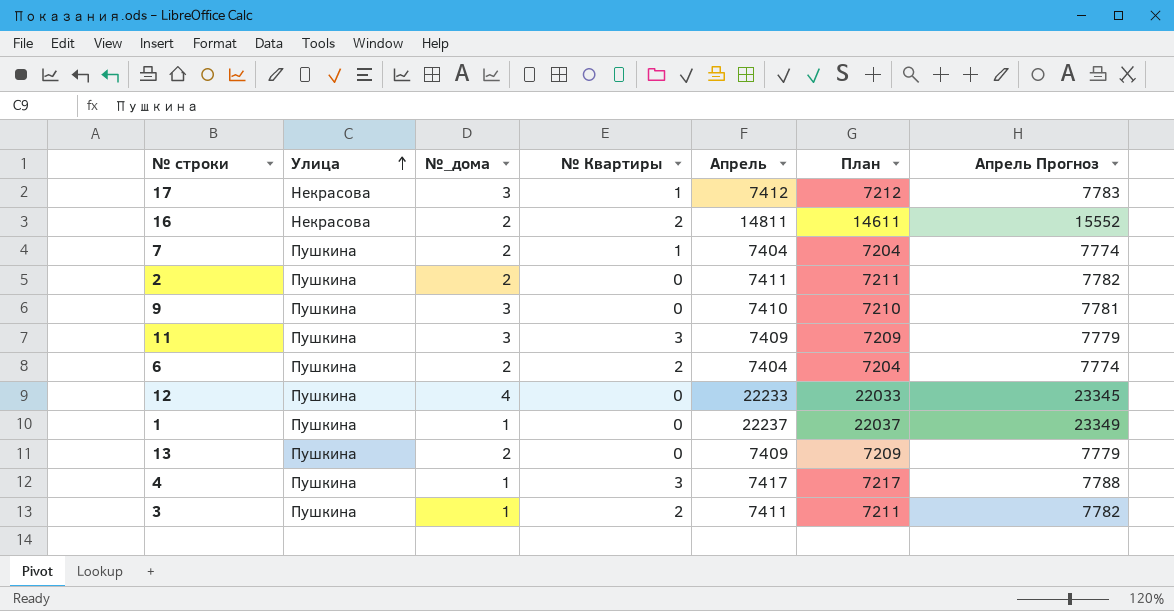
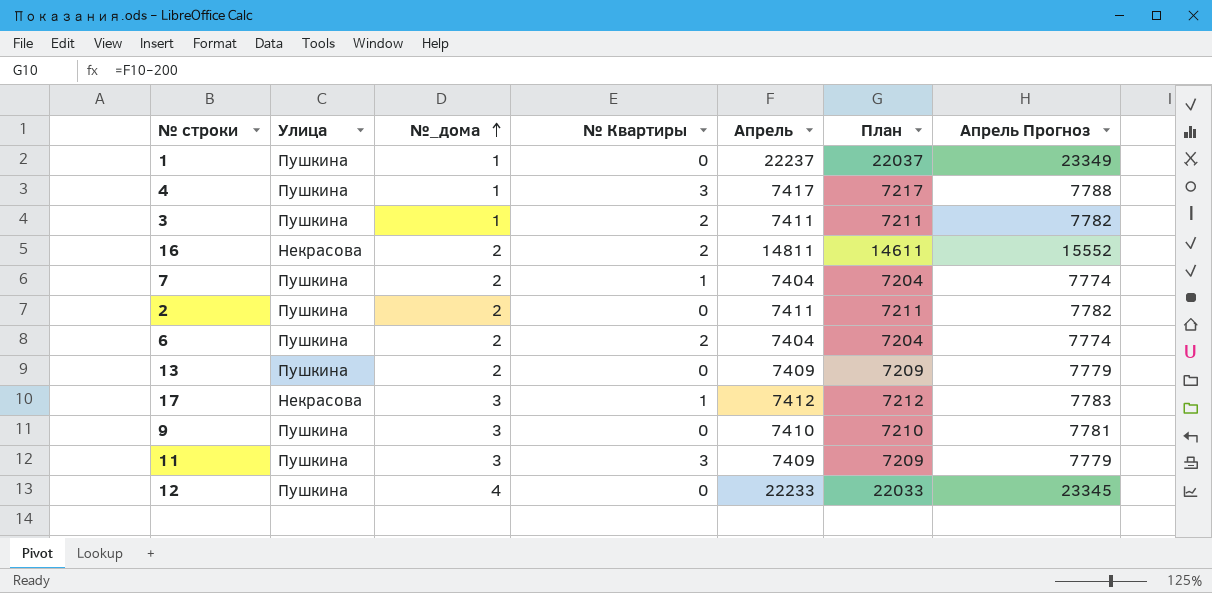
row order: Улица ascending -> №_дома ascending

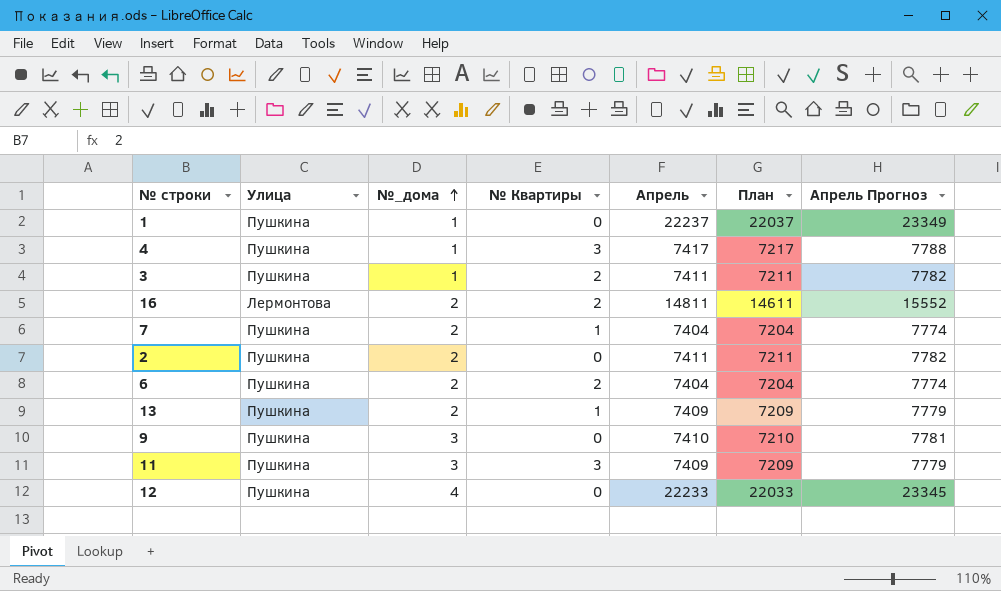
row 17: Некрасова | 3 | 1 | 7412 | 7212 | 7783 -> none
16 | Улица: Некрасова -> Лермонтова
13 | № Квартиры: 0 -> 1

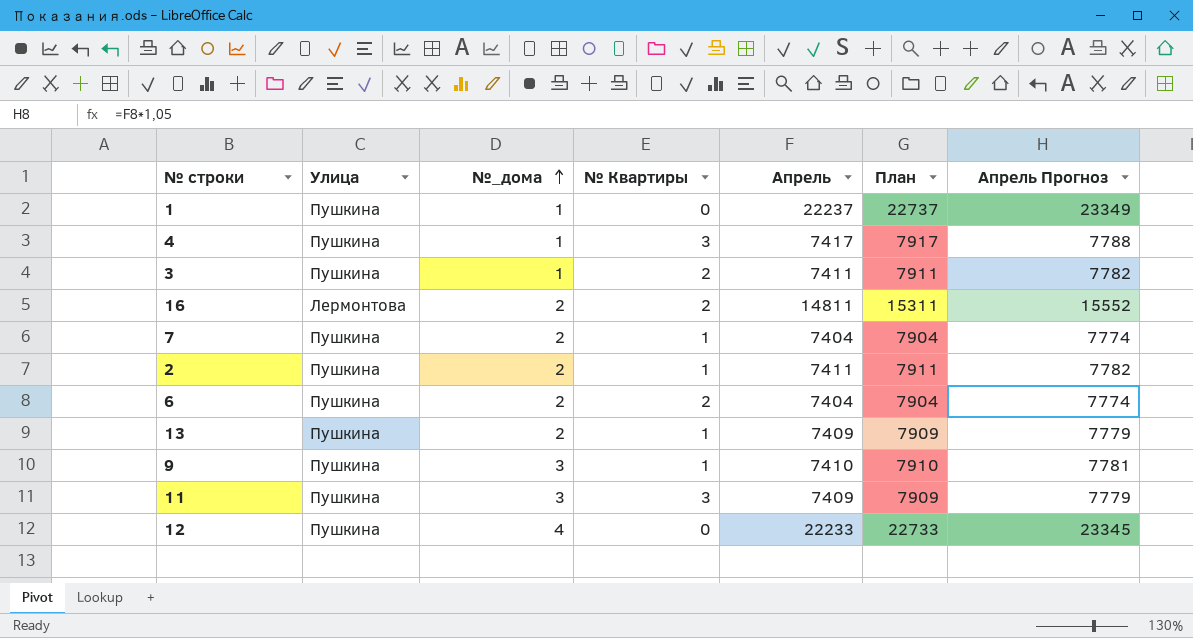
column План | formula: [Апрель] - 200 -> [Апрель] + 500
2 | № Квартиры: 0 -> 1
9 | № Квартиры: 0 -> 1

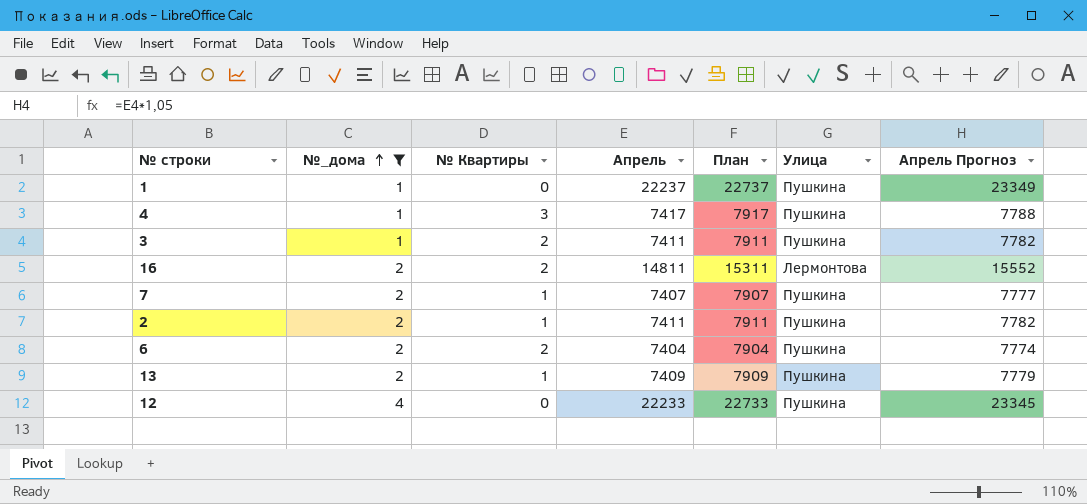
filter: none -> №_дома != 3
column Улица | position: 2 -> 6
7 | Апрель: 7404 -> 7407
7 | План: 7904 -> 7907
7 | Апрель Прогноз: 7774 -> 7777

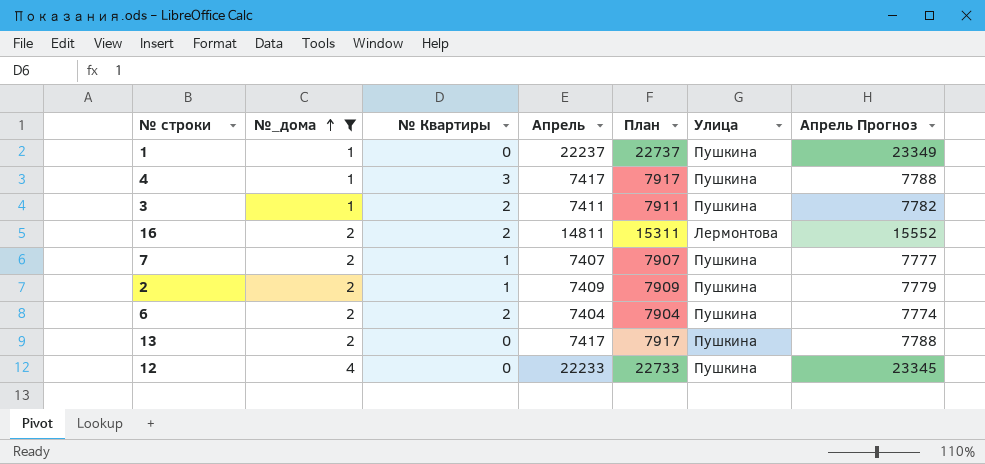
2 | Апрель: 7411 -> 7409
2 | План: 7911 -> 7909
2 | Апрель Прогноз: 7782 -> 7779
13 | № Квартиры: 1 -> 0
13 | Апрель: 7409 -> 7417
13 | План: 7909 -> 7917
13 | Апрель Прогноз: 7779 -> 7788

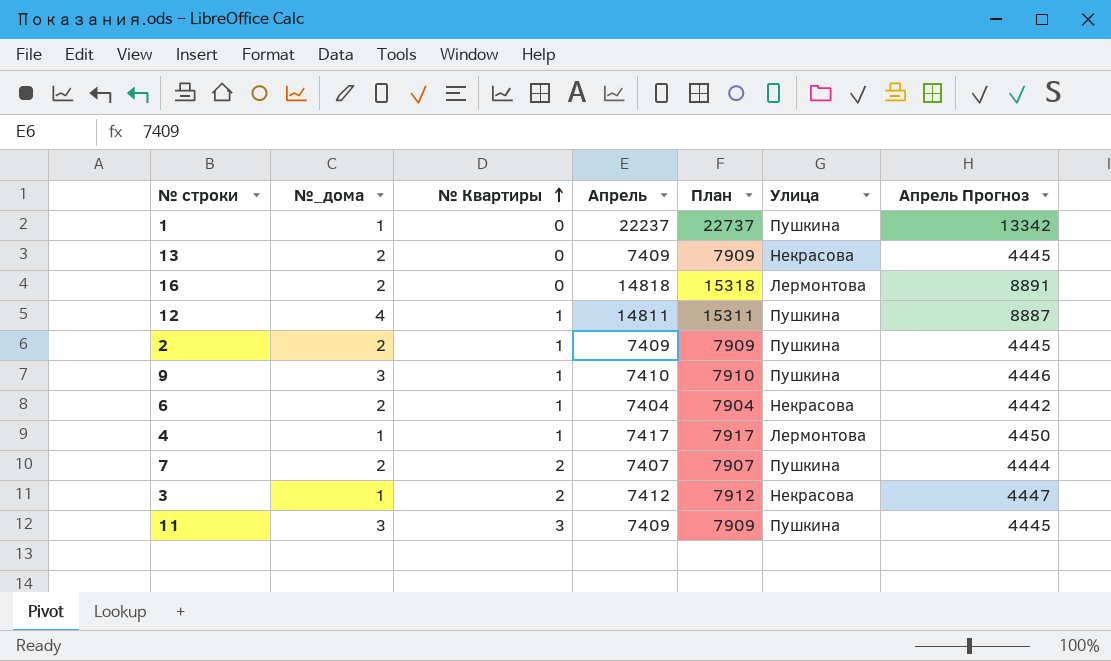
filter: №_дома != 3 -> none
row order: №_дома ascending -> № Квартиры ascending
column Апрель Прогноз | formula: [Апрель] * 1,05 -> [Апрель] * 0,6
13 | Апрель: 7417 -> 7409
13 | План: 7917 -> 7909
13 | Улица: Пушкина -> Некрасова
16 | № Квартиры: 2 -> 0
16 | Апрель: 14811 -> 14818
16 | План: 15311 -> 15318
12 | № Квартиры: 0 -> 1
12 | Апрель: 22233 -> 14811
12 | План: 22733 -> 15311
6 | № Квартиры: 2 -> 1
6 | Улица: Пушкина -> Некрасова
4 | № Квартиры: 3 -> 1
4 | Улица: Пушкина -> Лермонтова
7 | № Квартиры: 1 -> 2
3 | Апрель: 7411 -> 7412
3 | План: 7911 -> 7912
3 | Улица: Пушкина -> Некрасова

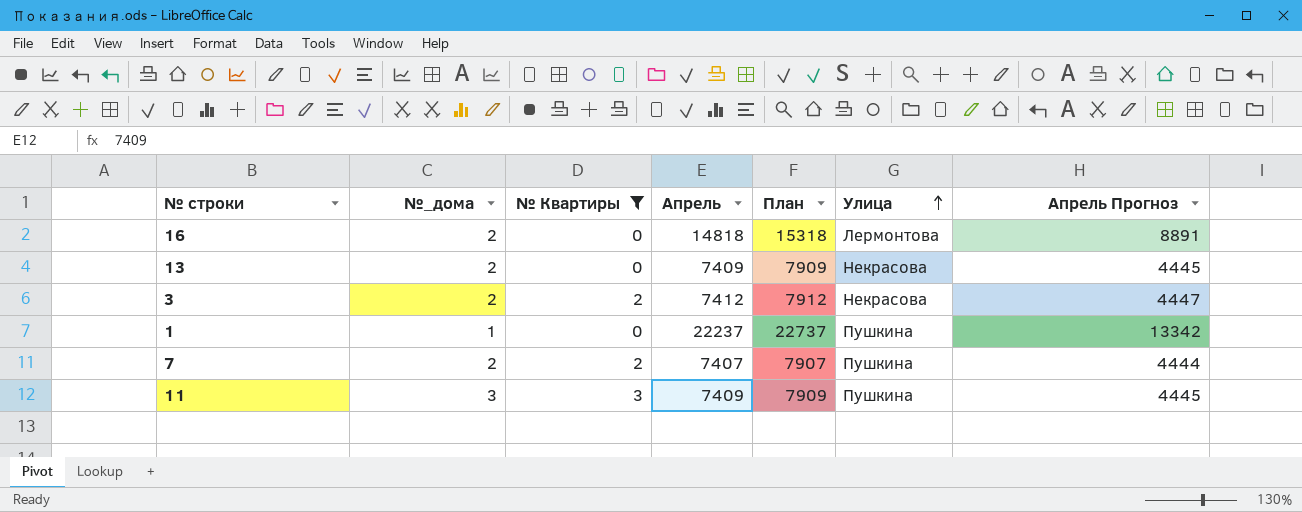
filter: none -> № Квартиры != 1
row order: № Квартиры ascending -> Улица ascending
3 | №_дома: 1 -> 2

